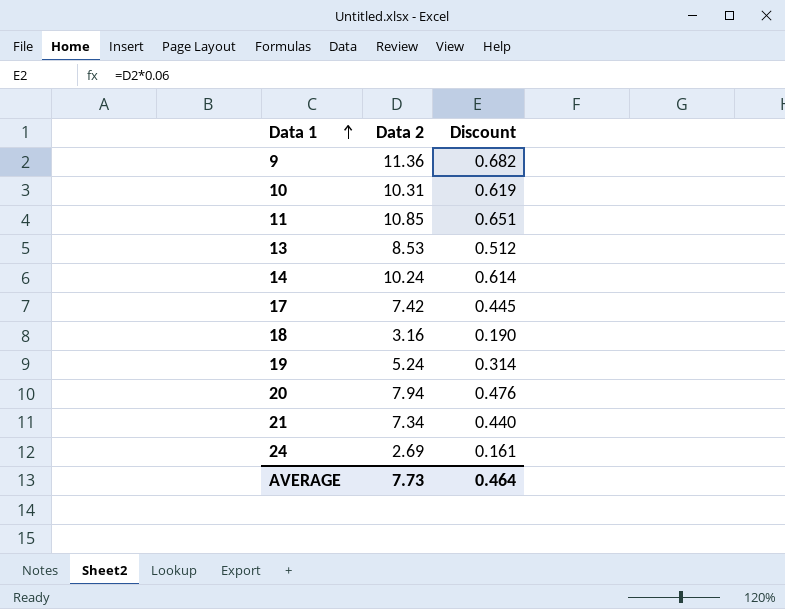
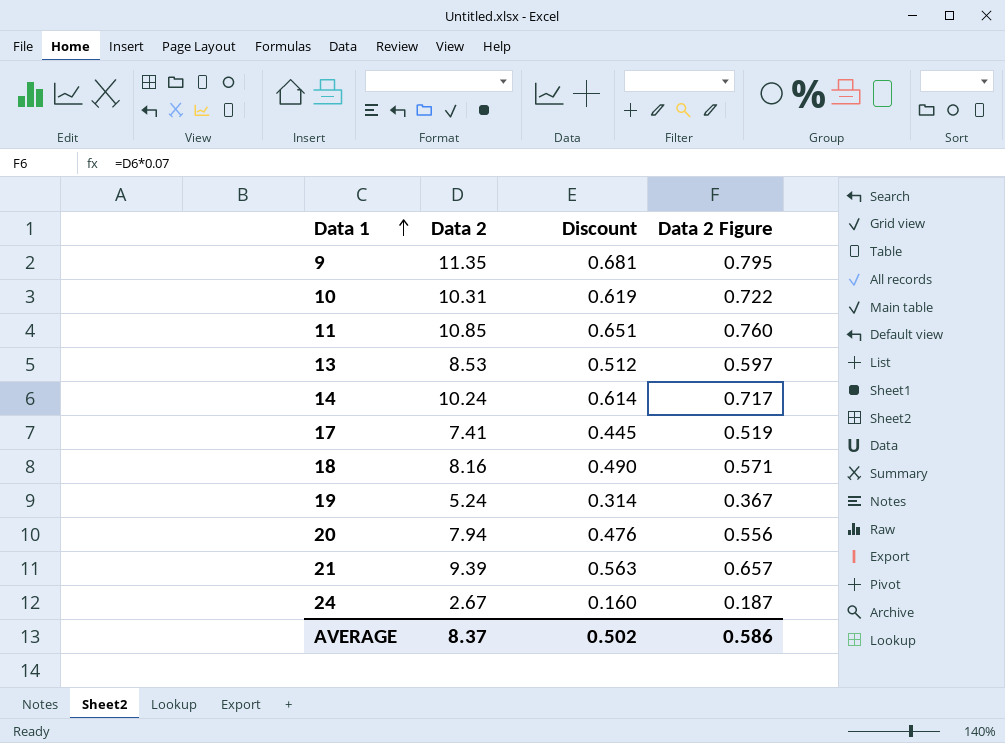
column Data 2 Figure | formula: none -> [Data 2] * 0.07
9 | Data 2: 11.36 -> 11.35
9 | Discount: 0.682 -> 0.681
17 | Data 2: 7.42 -> 7.41
18 | Data 2: 3.16 -> 8.16
18 | Discount: 0.190 -> 0.490
21 | Data 2: 7.34 -> 9.39
21 | Discount: 0.440 -> 0.563
24 | Data 2: 2.69 -> 2.67
24 | Discount: 0.161 -> 0.160
AVERAGE | Data 2: 7.73 -> 8.37
AVERAGE | Discount: 0.464 -> 0.502

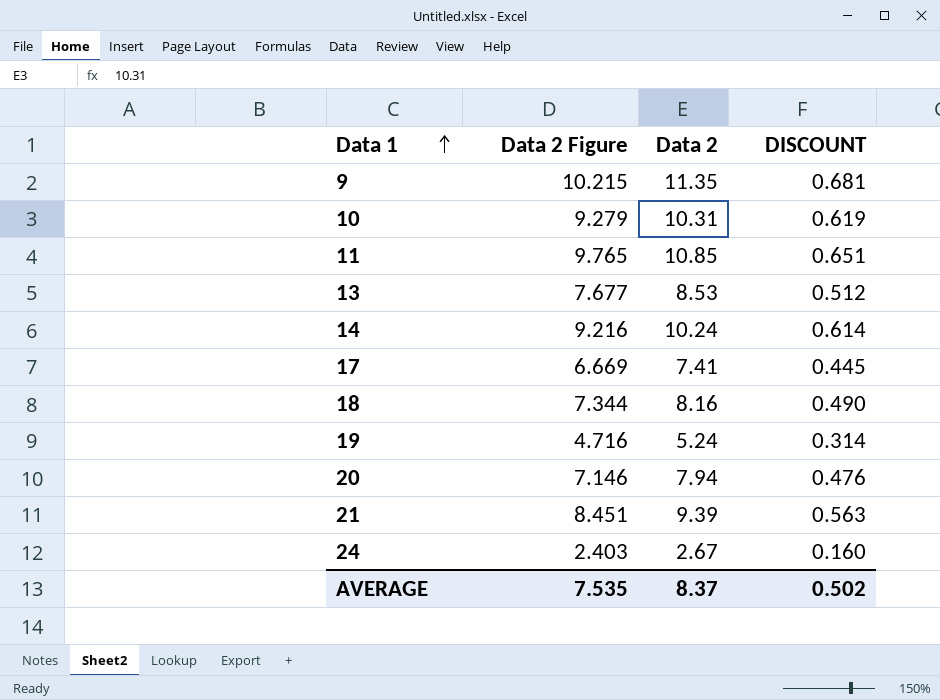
column Data 2 Figure | formula: [Data 2] * 0.07 -> [Data 2] * 0.9
column Data 2 Figure | position: 4 -> 2
column name: Discount -> DISCOUNT
AVERAGE | Data 2 Figure: 0.586 -> 7.535

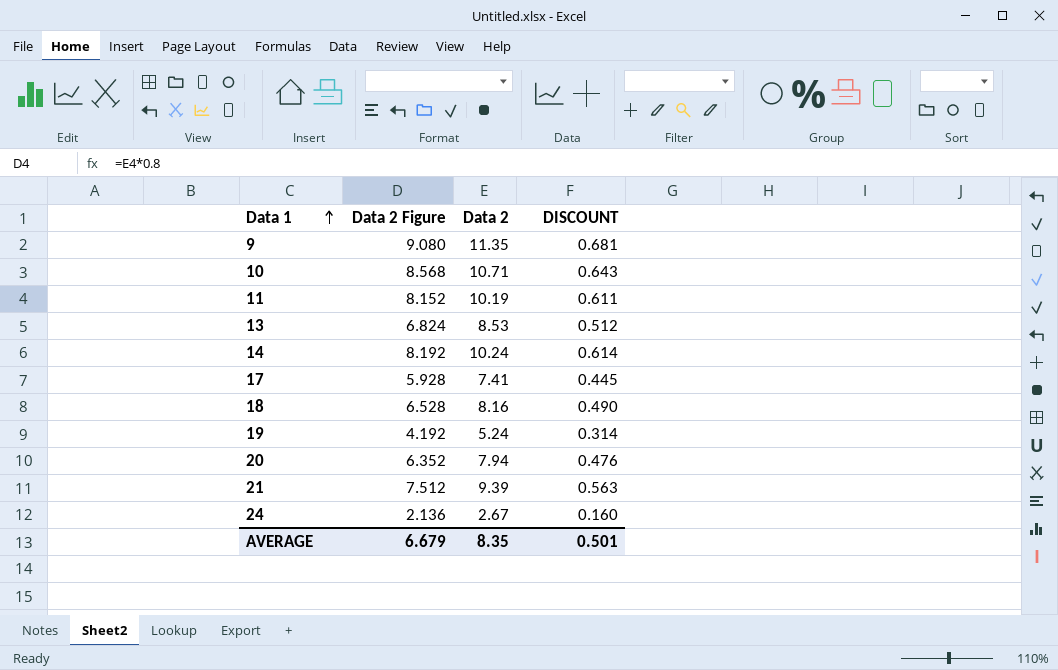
column Data 2 Figure | formula: [Data 2] * 0.9 -> [Data 2] * 0.8
10 | Data 2: 10.31 -> 10.71
10 | DISCOUNT: 0.619 -> 0.643
11 | Data 2: 10.85 -> 10.19
11 | DISCOUNT: 0.651 -> 0.611
AVERAGE | Data 2 Figure: 7.535 -> 6.679
AVERAGE | Data 2: 8.37 -> 8.35
AVERAGE | DISCOUNT: 0.502 -> 0.501

